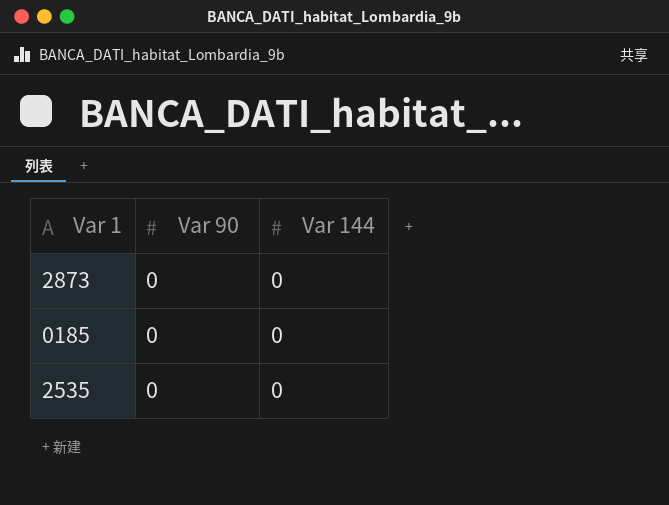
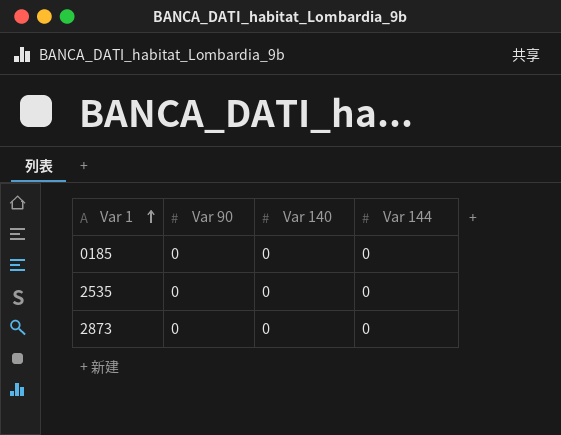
row order: none -> Var 1 ascending
column Var 140 | position: none -> 3

